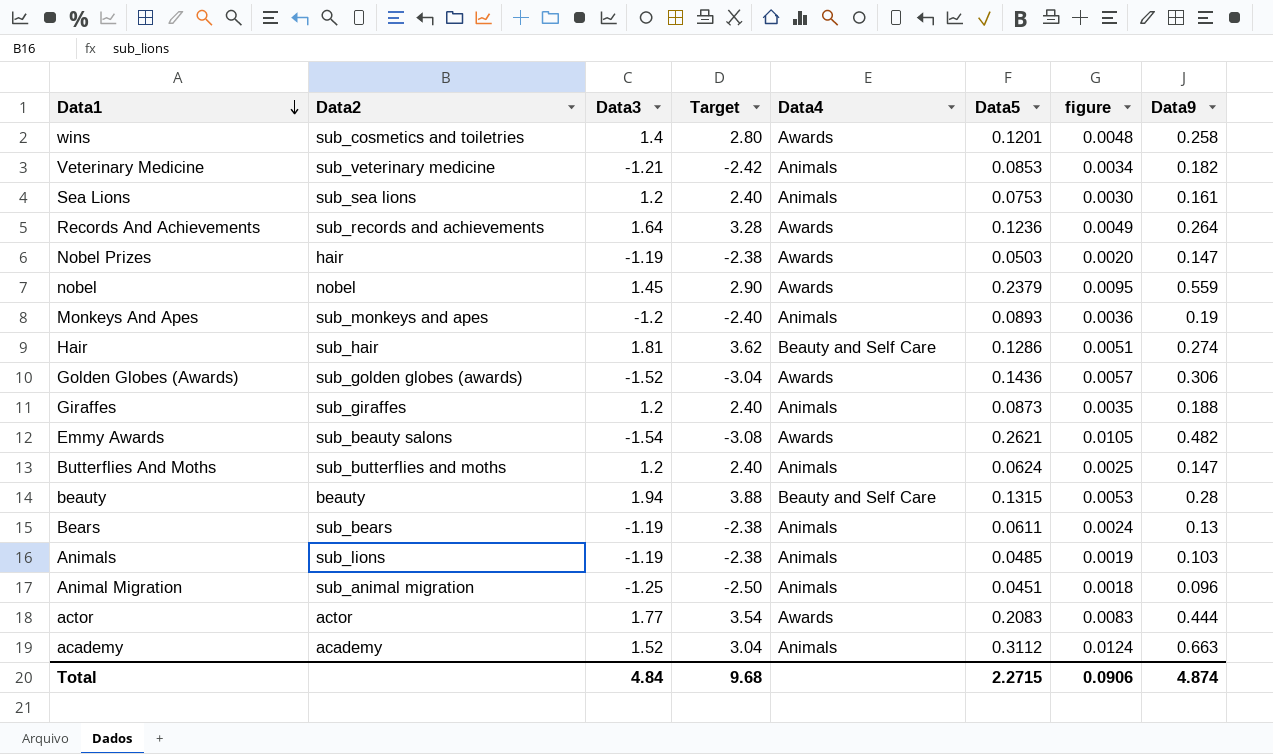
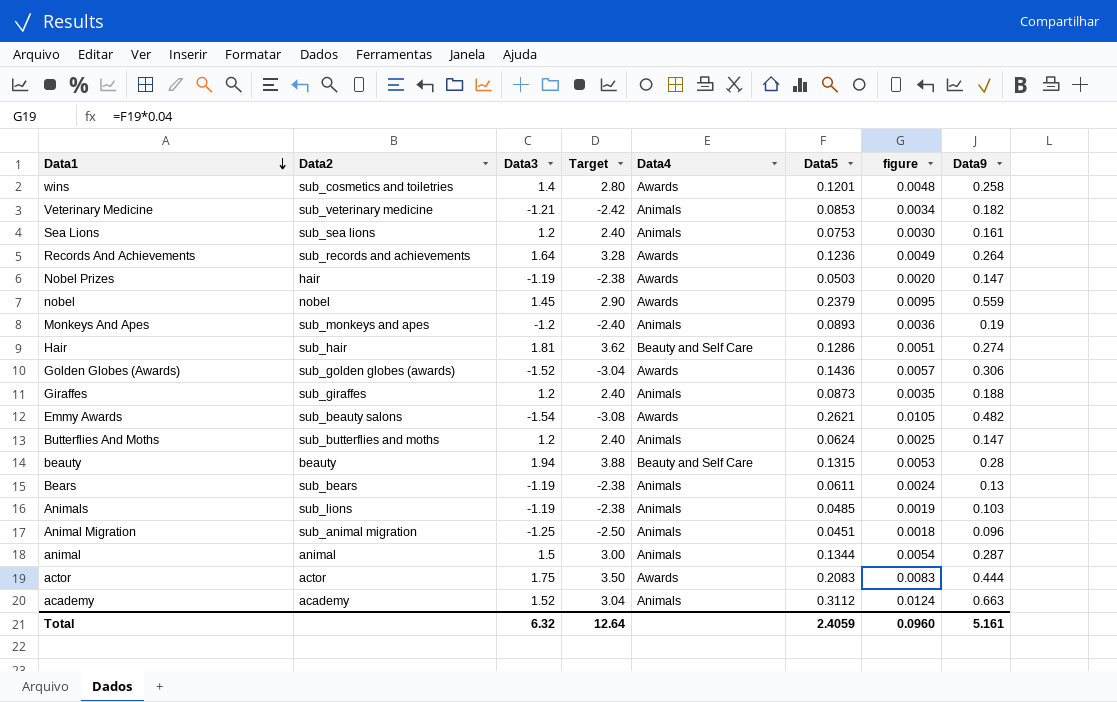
row animal: none -> animal | 1.5 | 3.00 | Animals | 0.1344 | 0.0054 | 0.287
actor | Data3: 1.77 -> 1.75
actor | Target: 3.54 -> 3.50
Total | Data3: 4.84 -> 6.32
Total | Target: 9.68 -> 12.64
Total | Data5: 2.2715 -> 2.4059
Total | figure: 0.0906 -> 0.0960
Total | Data9: 4.874 -> 5.161

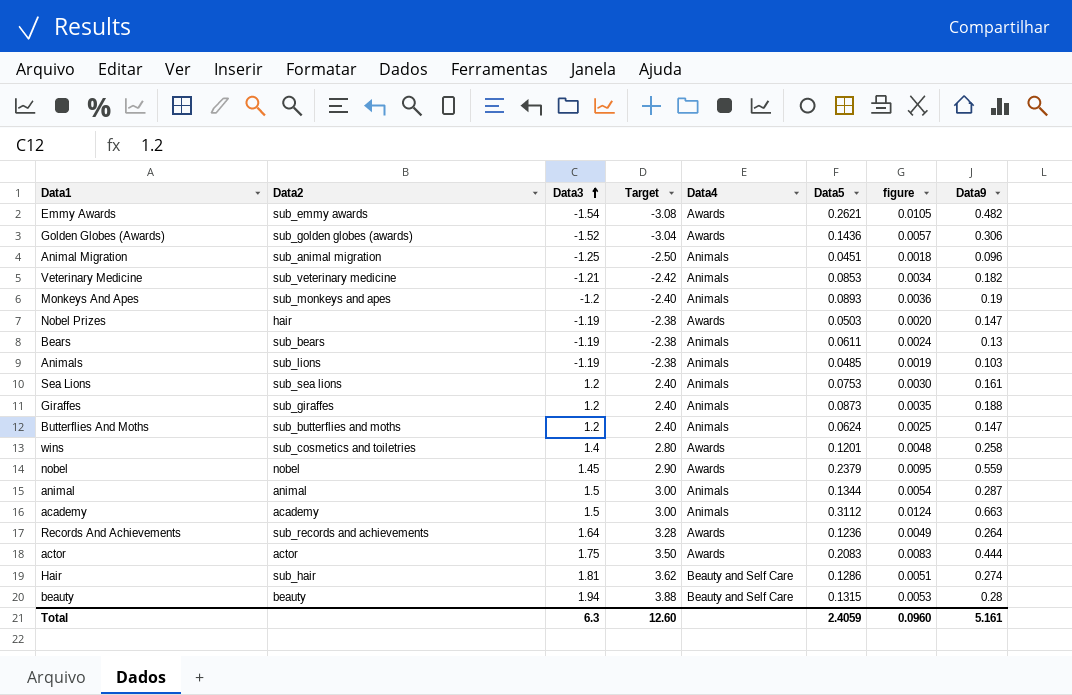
row order: Data1 descending -> Data3 ascending
Emmy Awards | Data2: sub_beauty salons -> sub_emmy awards
academy | Data3: 1.52 -> 1.5
academy | Target: 3.04 -> 3.00
Total | Data3: 6.32 -> 6.3
Total | Target: 12.64 -> 12.60

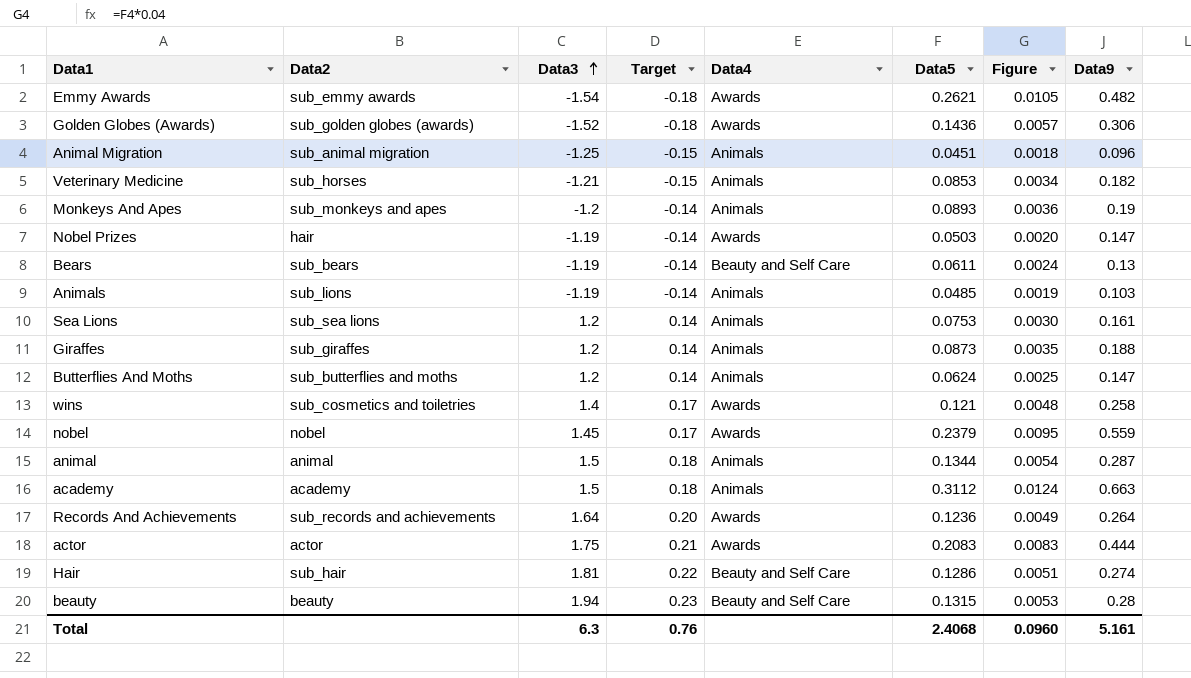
column Target | formula: [Data3] * 2 -> [Data3] * 0.12
column name: figure -> Figure
Veterinary Medicine | Data2: sub_veterinary medicine -> sub_horses
Bears | Data4: Animals -> Beauty and Self Care
wins | Data5: 0.1201 -> 0.121
Total | Target: 12.60 -> 0.76
Total | Data5: 2.4059 -> 2.4068

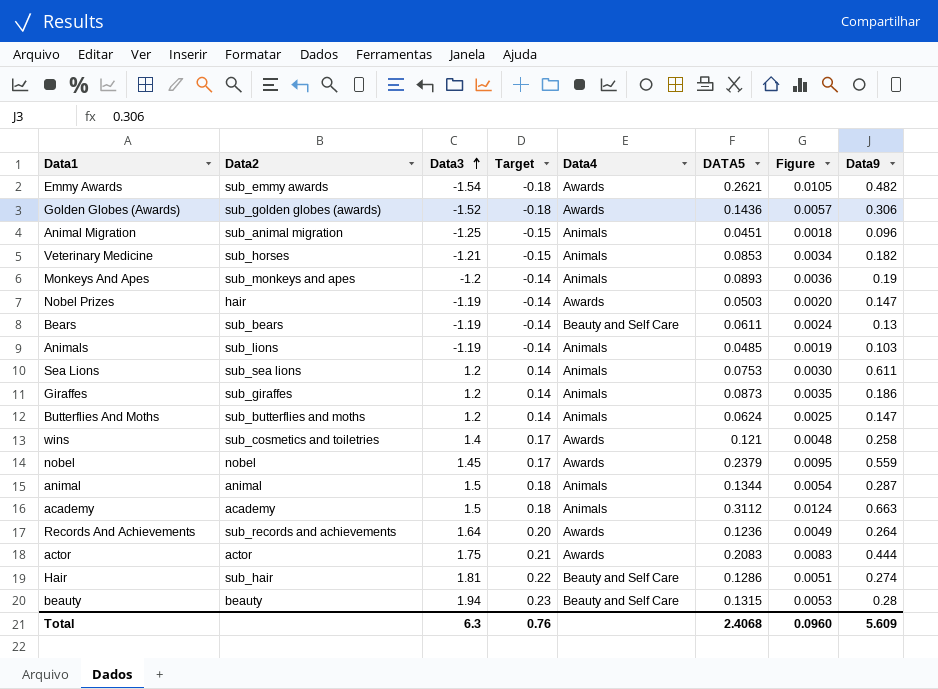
column name: Data5 -> DATA5
Sea Lions | Data9: 0.161 -> 0.611
Giraffes | Data9: 0.188 -> 0.186
Total | Data9: 5.161 -> 5.609

